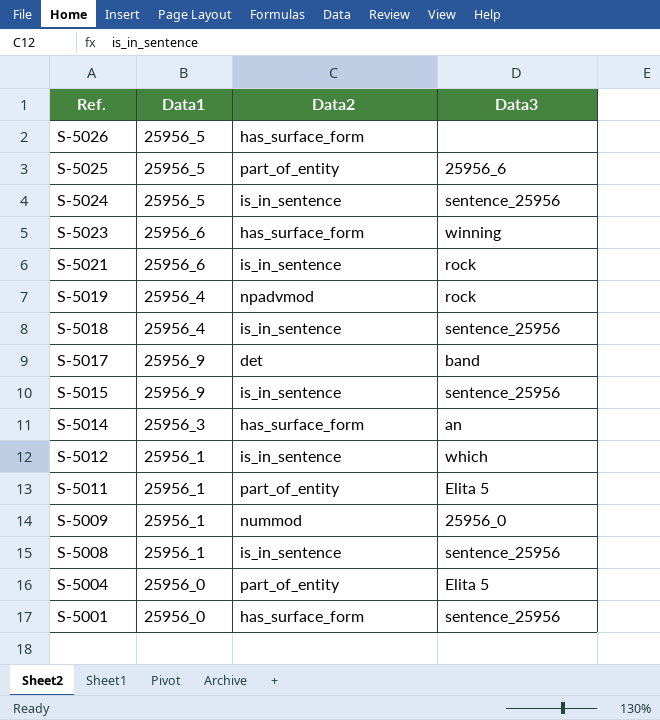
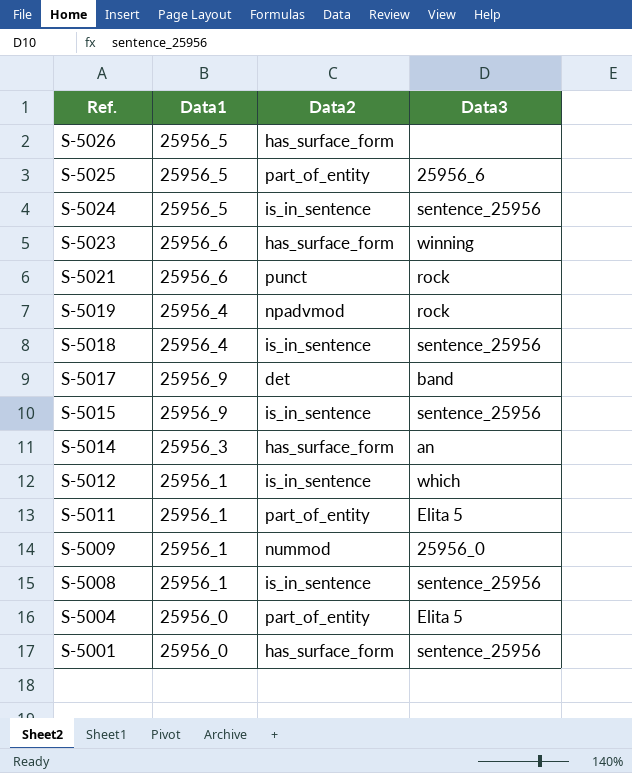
S-5021 | Data2: is_in_sentence -> punct

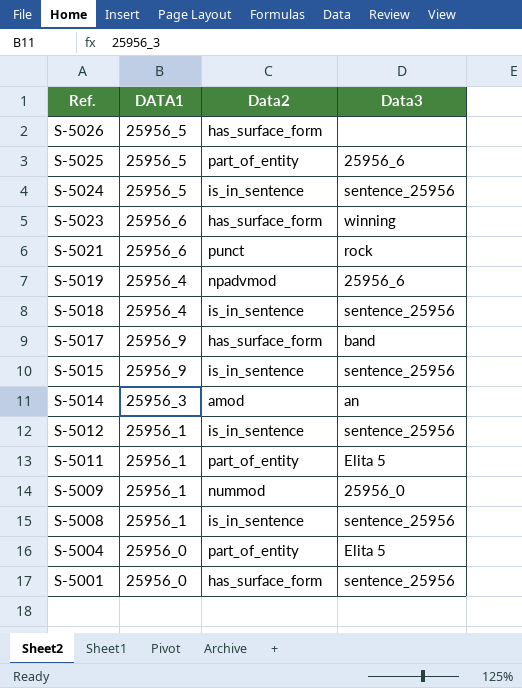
column name: Data1 -> DATA1
S-5019 | Data3: rock -> 25956_6
S-5017 | Data2: det -> has_surface_form
S-5014 | Data2: has_surface_form -> amod
S-5012 | Data3: which -> sentence_25956

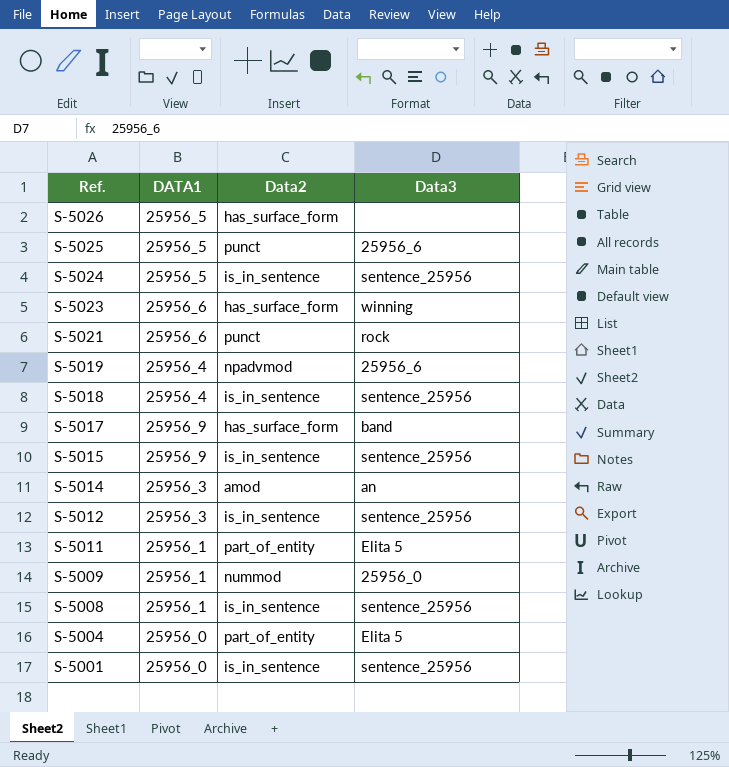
S-5025 | Data2: part_of_entity -> punct
S-5012 | DATA1: 25956_1 -> 25956_3
S-5001 | Data2: has_surface_form -> is_in_sentence

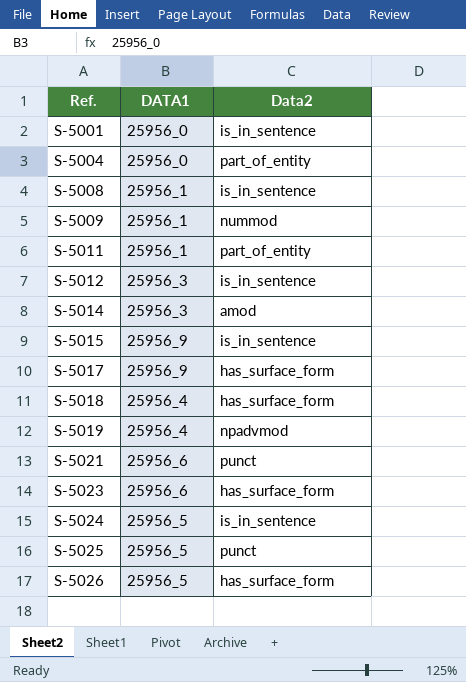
row order: Ref. descending -> Ref. ascending
column Data3 | position: 4 -> none
S-5018 | Data2: is_in_sentence -> has_surface_form

